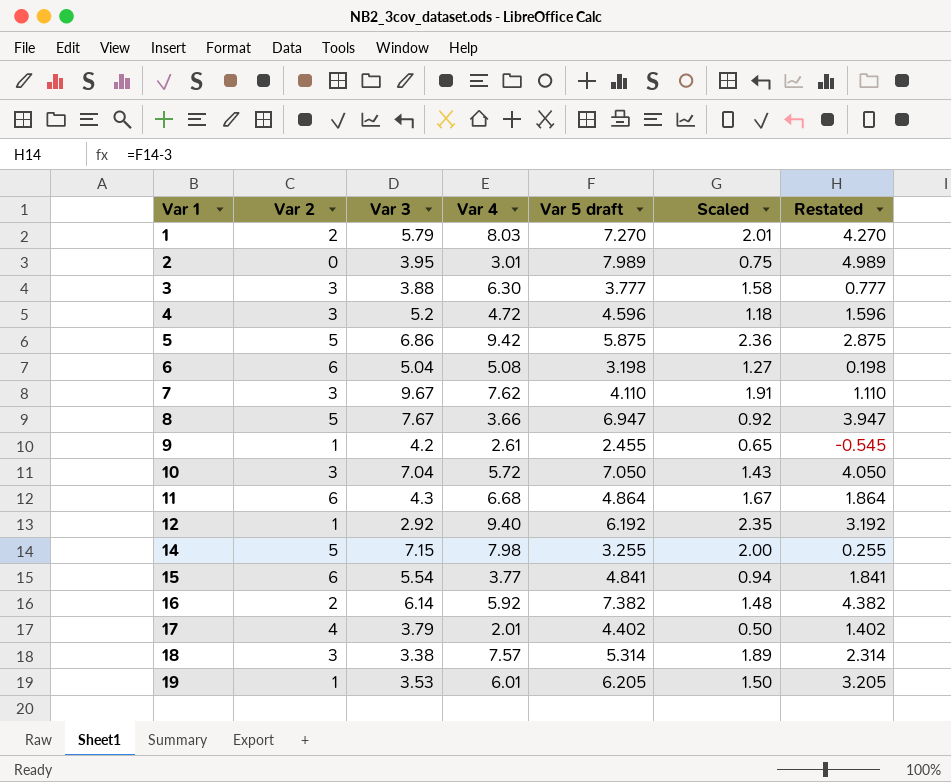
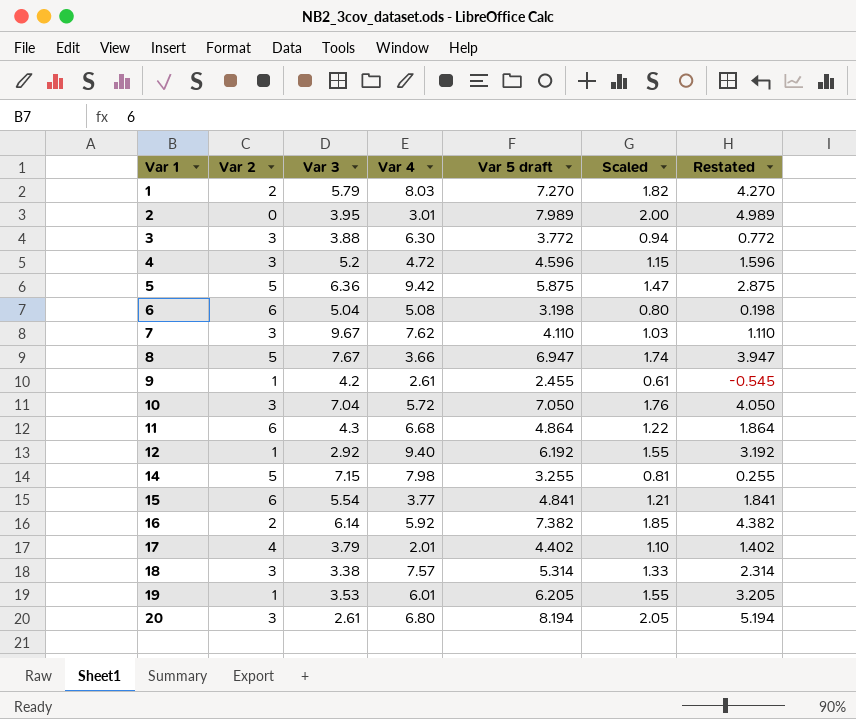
column Scaled | formula: [Var 4] * 0.25 -> [Var 5 draft] * 0.25
3 | Var 5 draft: 3.777 -> 3.772
3 | Restated: 0.777 -> 0.772
5 | Var 3: 6.86 -> 6.36
row 20: none -> 3 | 2.61 | 6.80 | 8.194 | 2.05 | 5.194

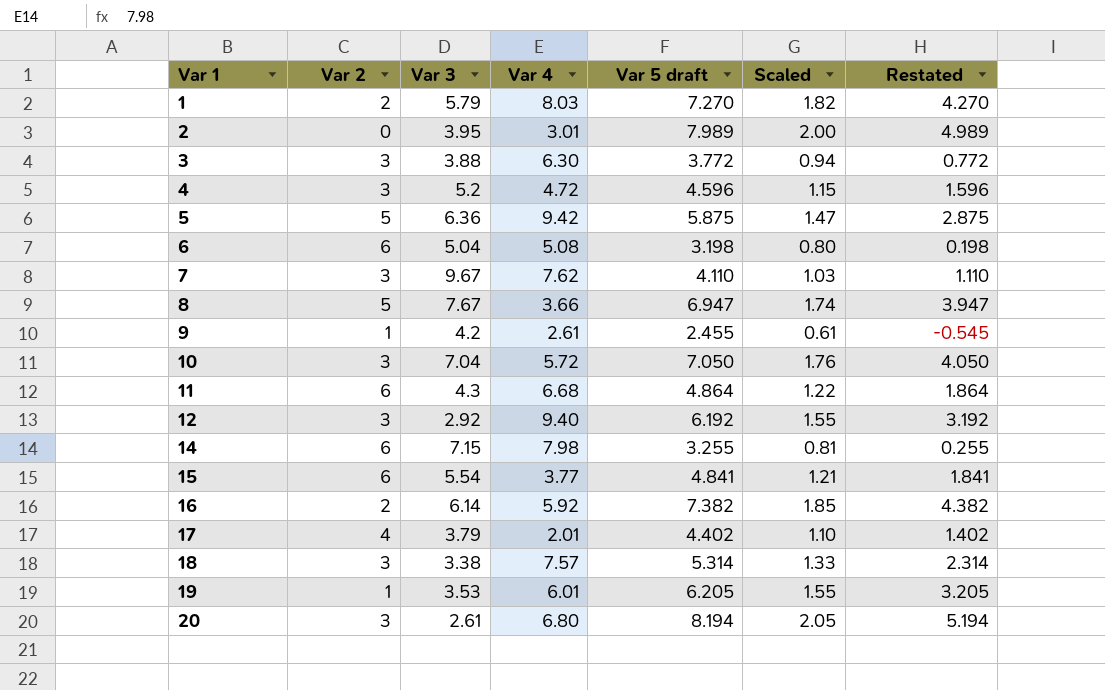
12 | Var 2: 1 -> 3
14 | Var 2: 5 -> 6

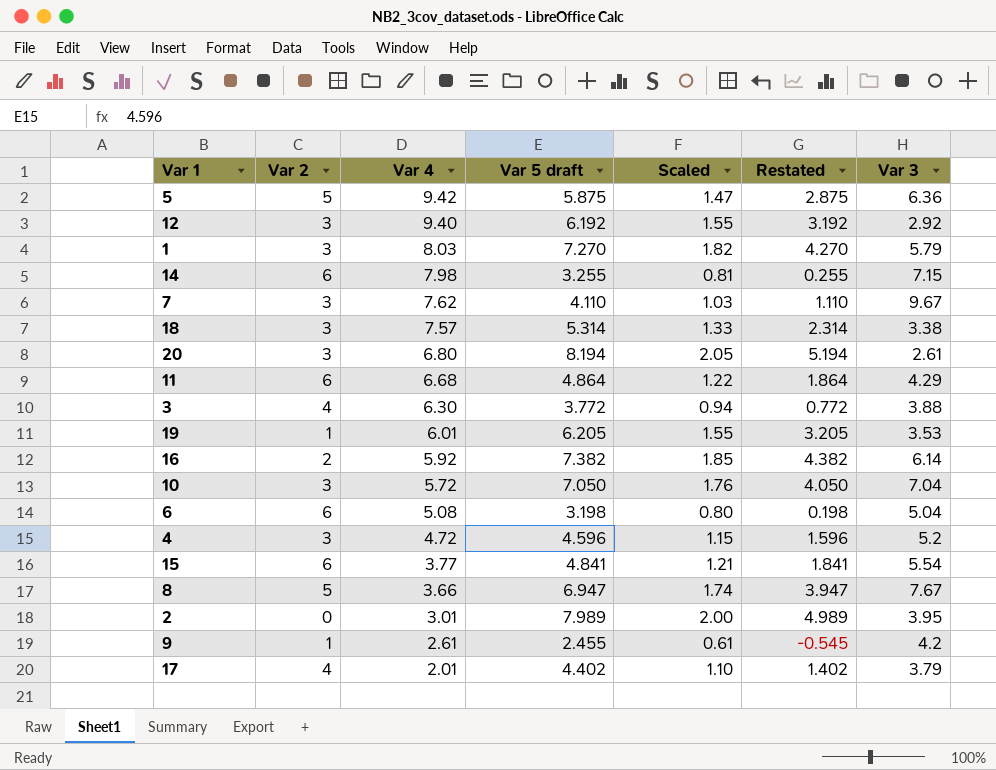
row order: Var 1 ascending -> Var 4 descending
column Var 3 | position: 3 -> 7
1 | Var 2: 2 -> 3
11 | Var 3: 4.3 -> 4.29
3 | Var 2: 3 -> 4

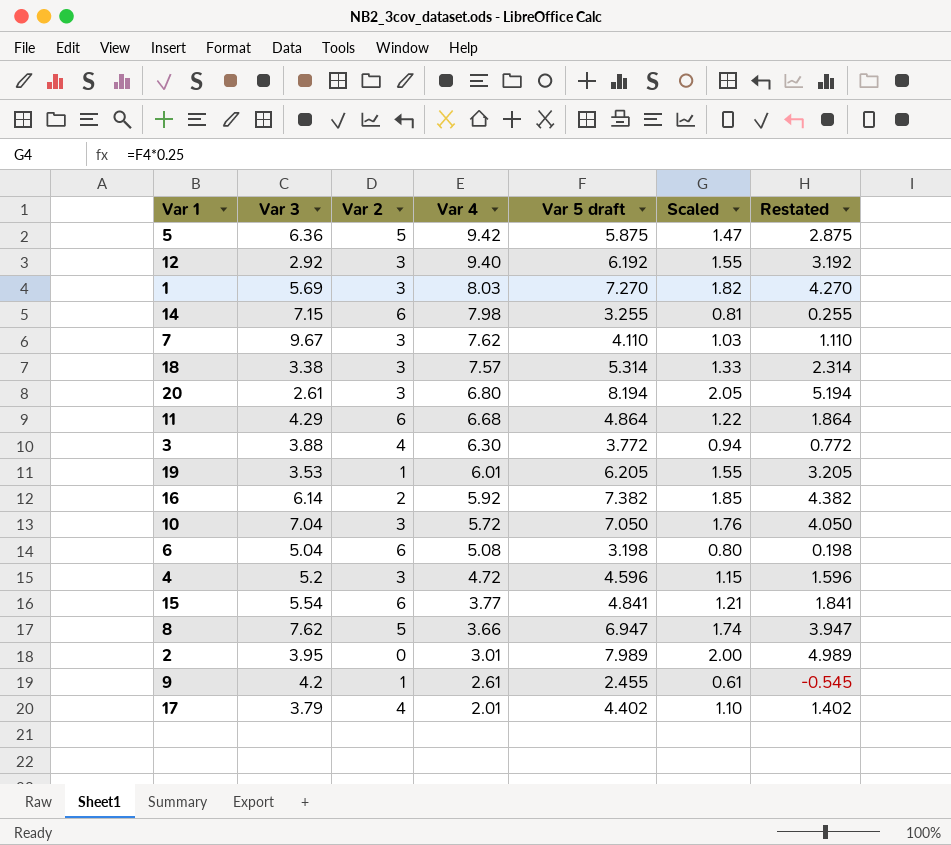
column Var 3 | position: 7 -> 2
1 | Var 3: 5.79 -> 5.69
8 | Var 3: 7.67 -> 7.62

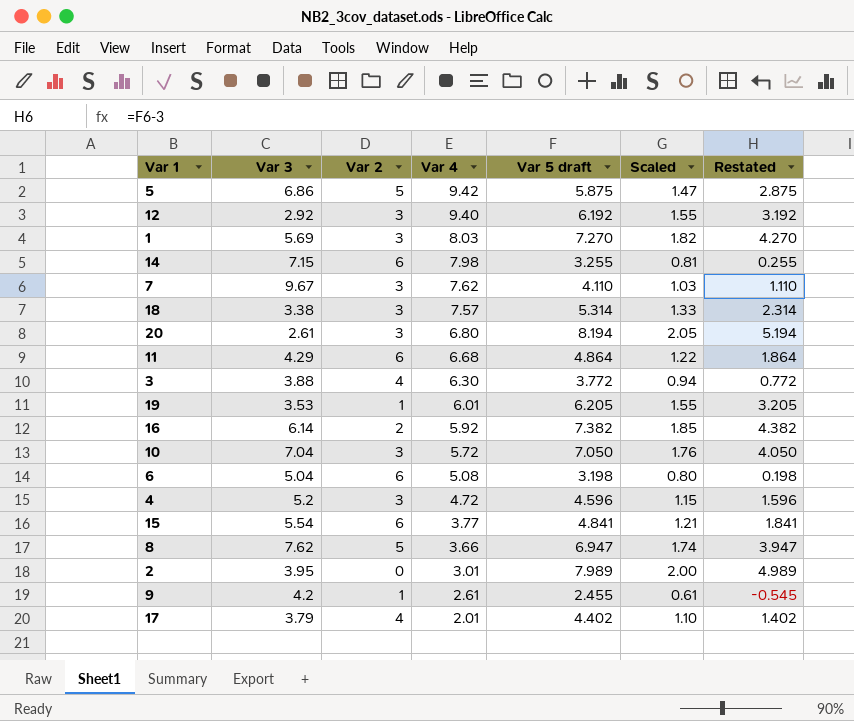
5 | Var 3: 6.36 -> 6.86

